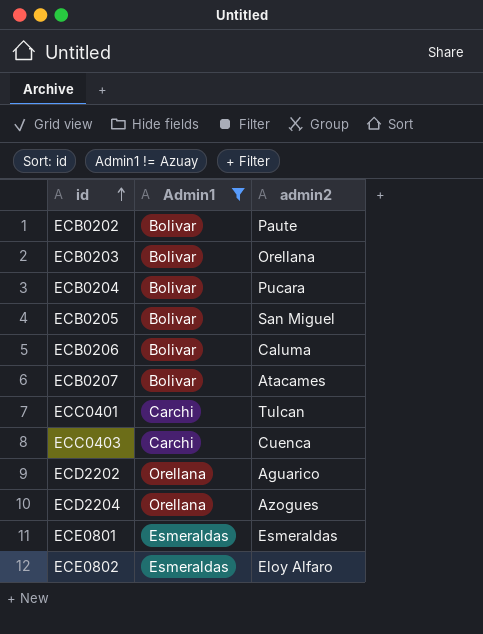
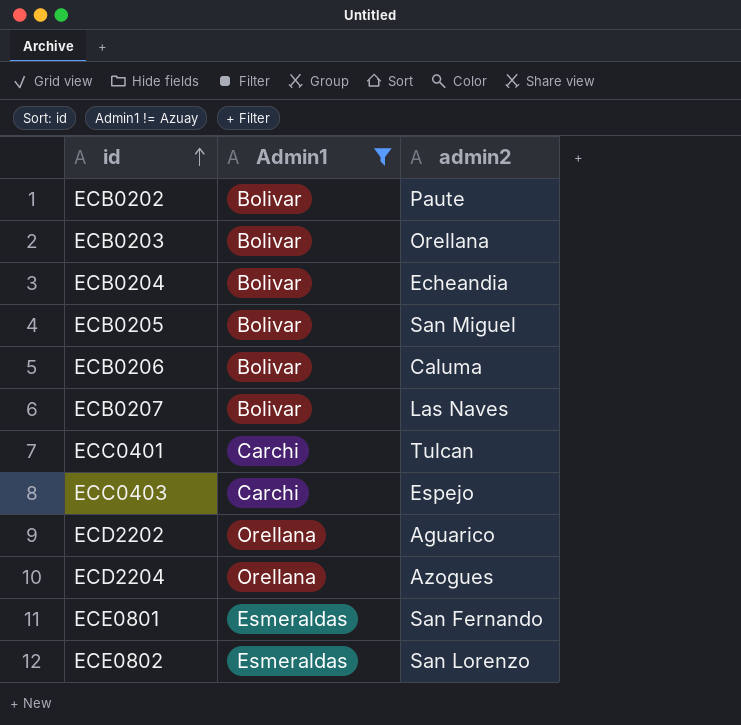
ECB0204 | admin2: Pucara -> Echeandia
ECB0207 | admin2: Atacames -> Las Naves
ECC0403 | admin2: Cuenca -> Espejo
ECE0801 | admin2: Esmeraldas -> San Fernando
ECE0802 | admin2: Eloy Alfaro -> San Lorenzo

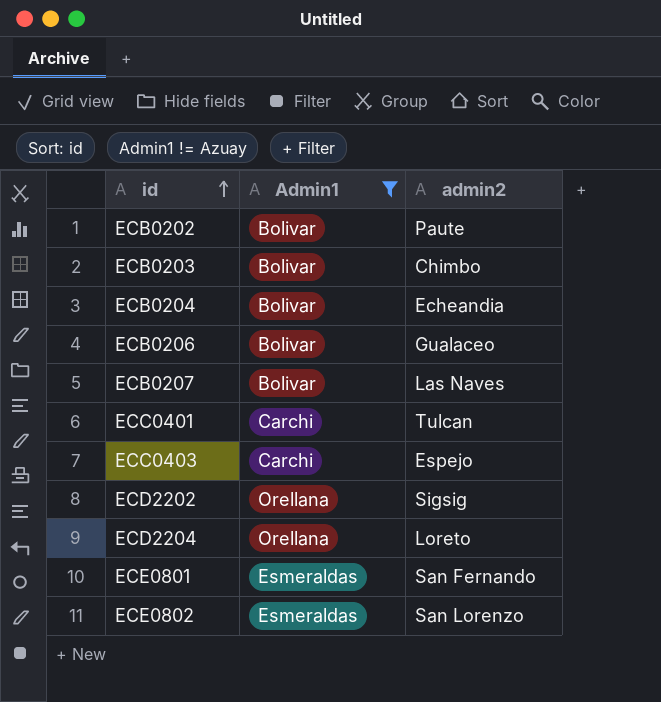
row ECB0205: Bolivar | San Miguel -> none
ECB0203 | admin2: Orellana -> Chimbo
ECB0206 | admin2: Caluma -> Gualaceo
ECD2202 | admin2: Aguarico -> Sigsig
ECD2204 | admin2: Azogues -> Loreto

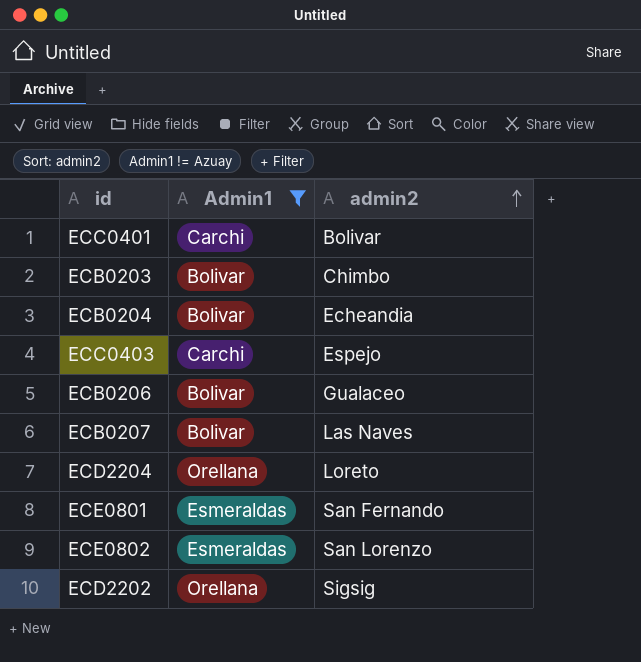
row order: id ascending -> admin2 ascending
row ECB0202: Bolivar | Paute -> none
ECC0401 | admin2: Tulcan -> Bolivar

